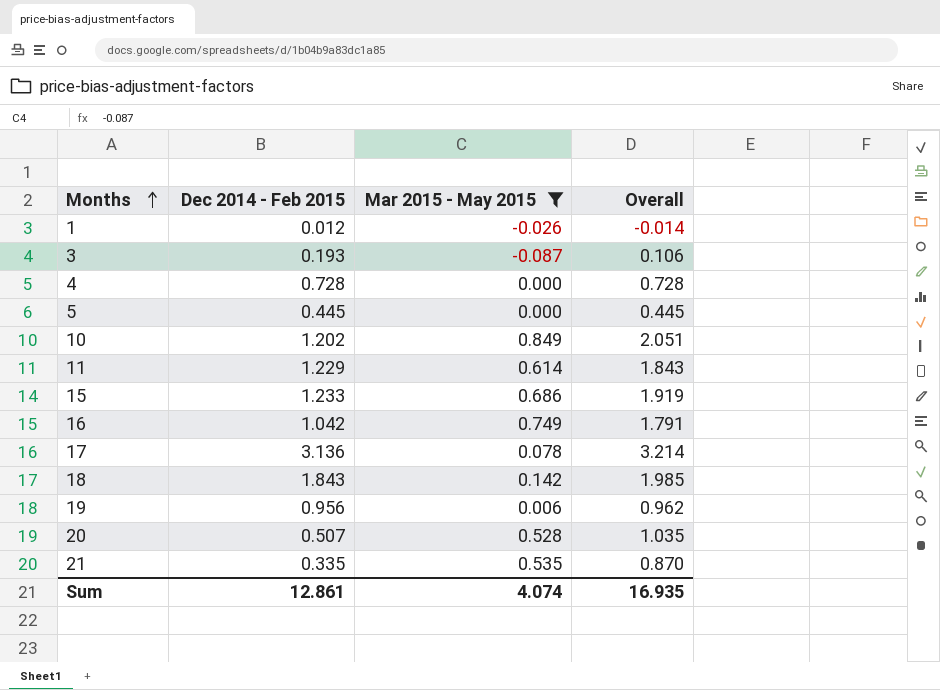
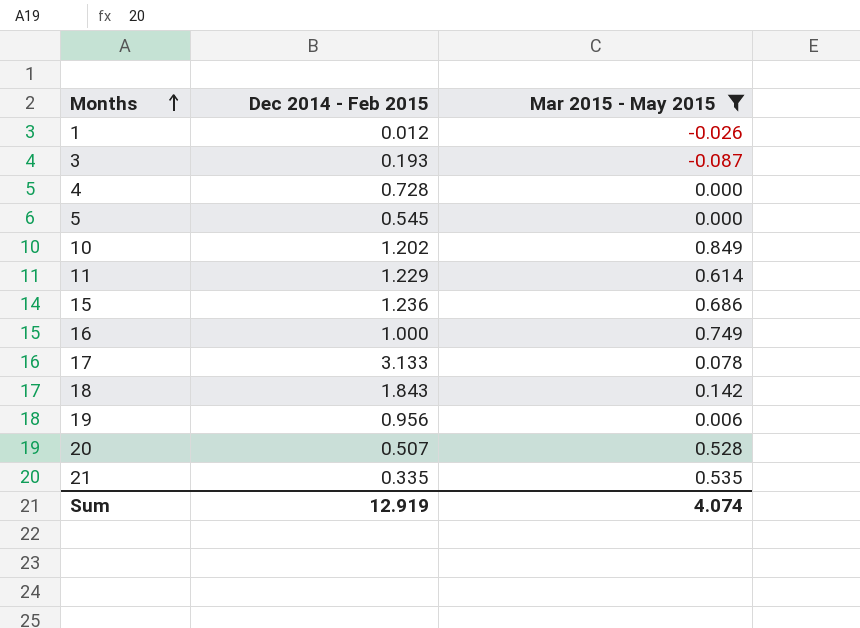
column Overall | formula: [Dec 2014 - Feb 2015] + [Mar 2015 - May 2015] -> none
5 | Dec 2014 - Feb 2015: 0.445 -> 0.545
15 | Dec 2014 - Feb 2015: 1.233 -> 1.236
16 | Dec 2014 - Feb 2015: 1.042 -> 1.000
17 | Dec 2014 - Feb 2015: 3.136 -> 3.133
Sum | Dec 2014 - Feb 2015: 12.861 -> 12.919

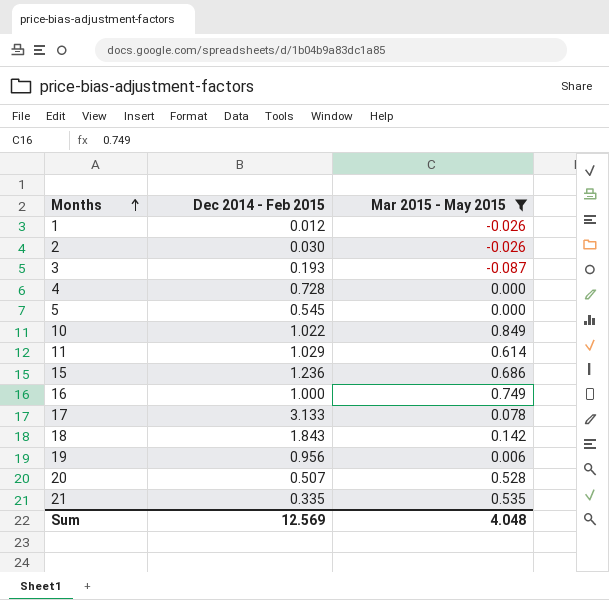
row 2: none -> 0.030 | -0.026
10 | Dec 2014 - Feb 2015: 1.202 -> 1.022
11 | Dec 2014 - Feb 2015: 1.229 -> 1.029
Sum | Dec 2014 - Feb 2015: 12.919 -> 12.569
Sum | Mar 2015 - May 2015: 4.074 -> 4.048

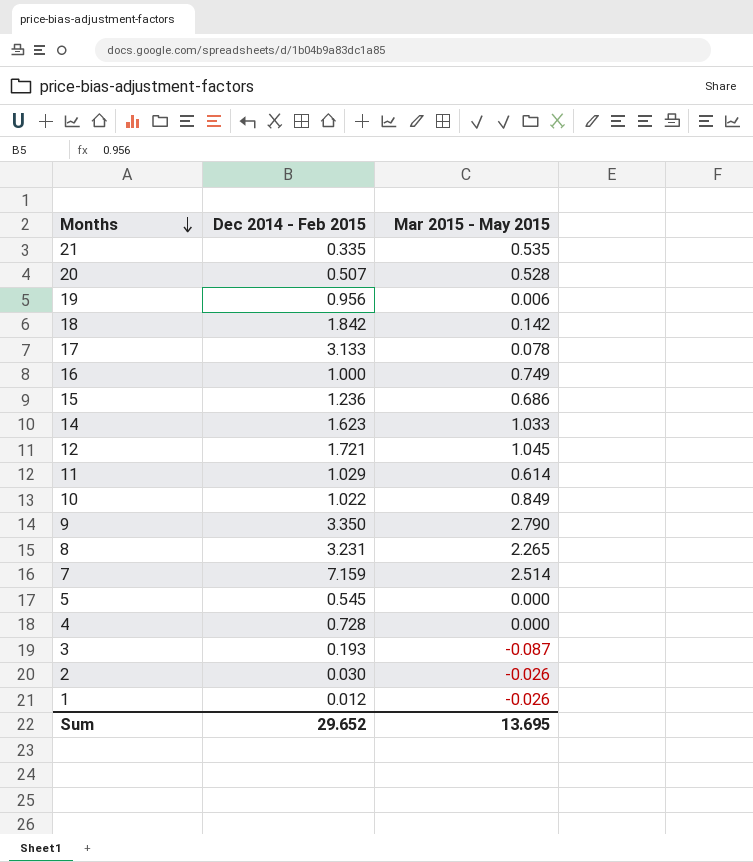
filter: Mar 2015 - May 2015 <= 0.849 -> none
row order: Months ascending -> Months descending
18 | Dec 2014 - Feb 2015: 1.843 -> 1.842
Sum | Dec 2014 - Feb 2015: 12.569 -> 29.652
Sum | Mar 2015 - May 2015: 4.048 -> 13.695

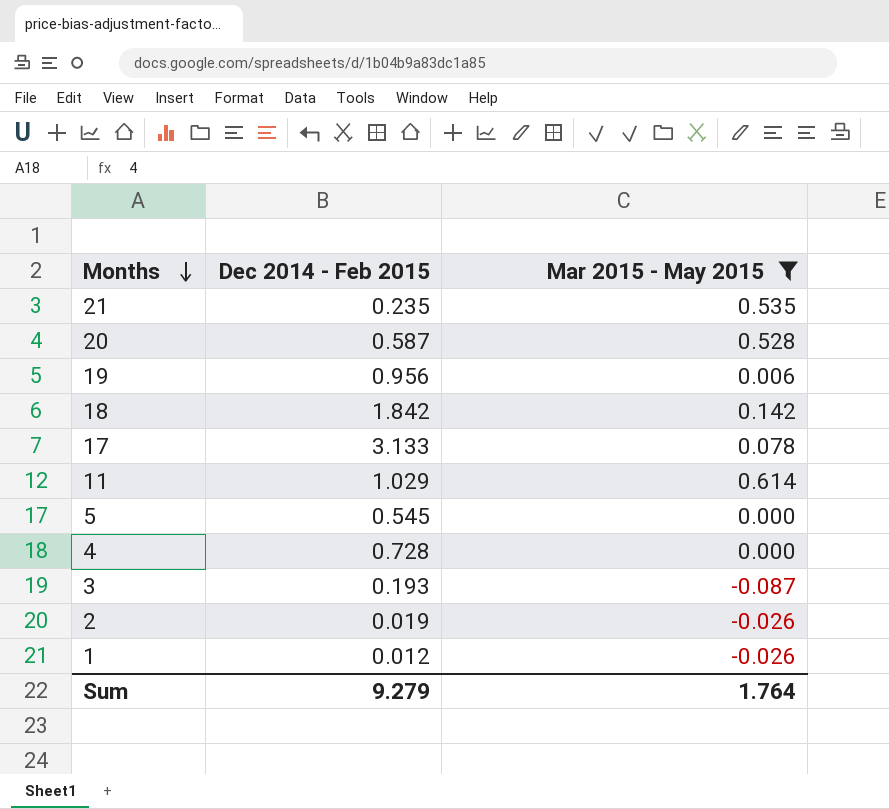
filter: none -> Mar 2015 - May 2015 <= 0.614
21 | Dec 2014 - Feb 2015: 0.335 -> 0.235
20 | Dec 2014 - Feb 2015: 0.507 -> 0.587
2 | Dec 2014 - Feb 2015: 0.030 -> 0.019
Sum | Dec 2014 - Feb 2015: 29.652 -> 9.279
Sum | Mar 2015 - May 2015: 13.695 -> 1.764

